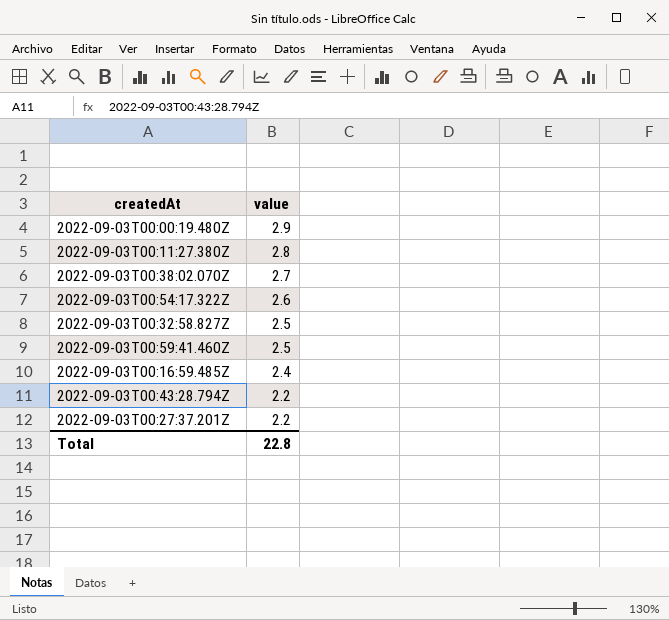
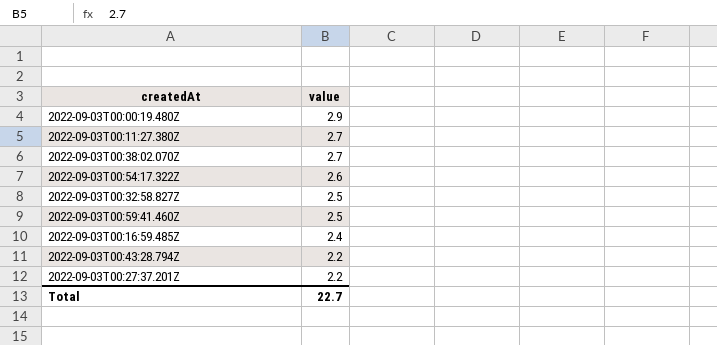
2022-09-03T00:11:27.380Z | value: 2.8 -> 2.7
Total | value: 22.8 -> 22.7

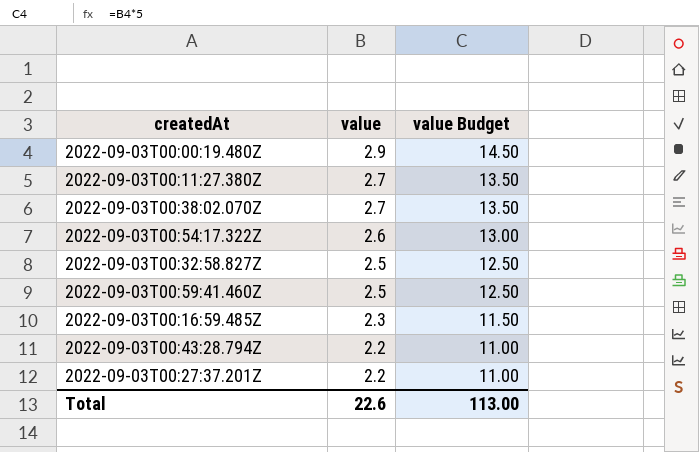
column value Budget | formula: none -> [value] * 5
2022-09-03T00:16:59.485Z | value: 2.4 -> 2.3
Total | value: 22.7 -> 22.6

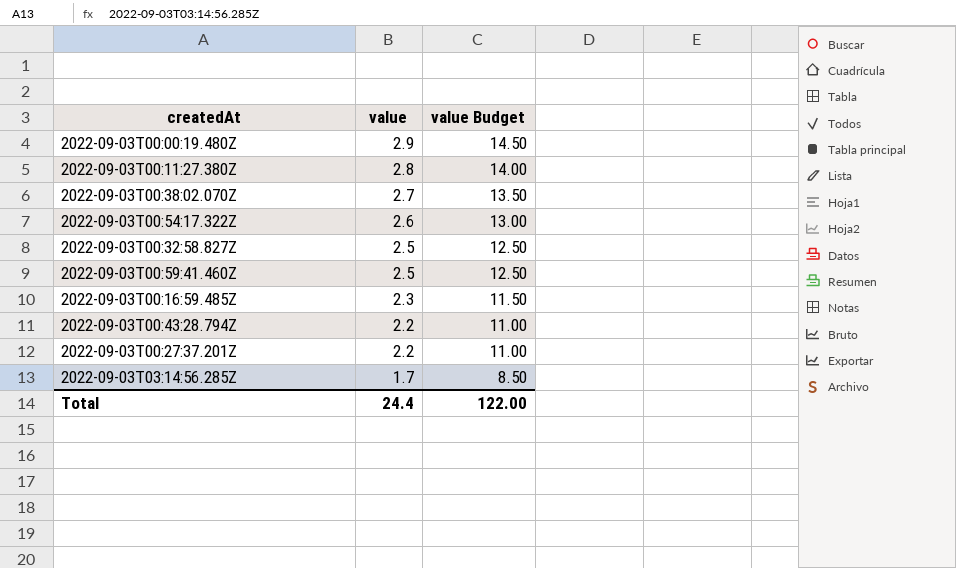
2022-09-03T00:11:27.380Z | value: 2.7 -> 2.8
2022-09-03T00:11:27.380Z | value Budget: 13.50 -> 14.00
row 2022-09-03T03:14:56.285Z: none -> 1.7 | 8.50
Total | value: 22.6 -> 24.4
Total | value Budget: 113.00 -> 122.00

